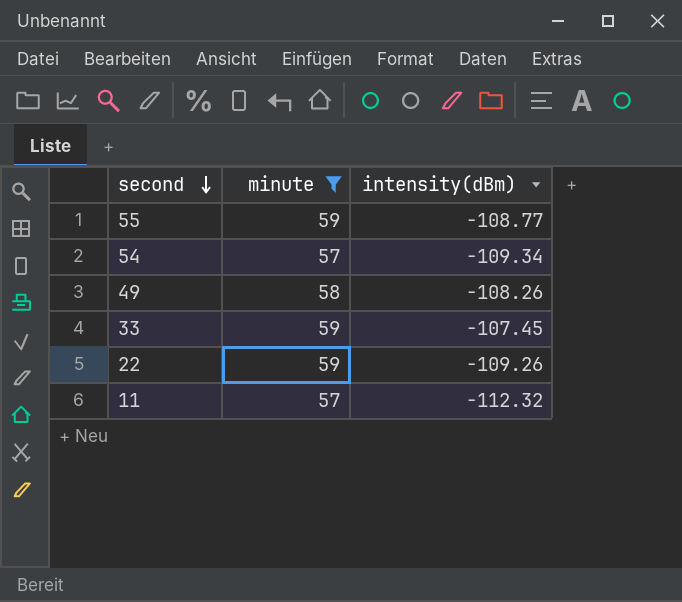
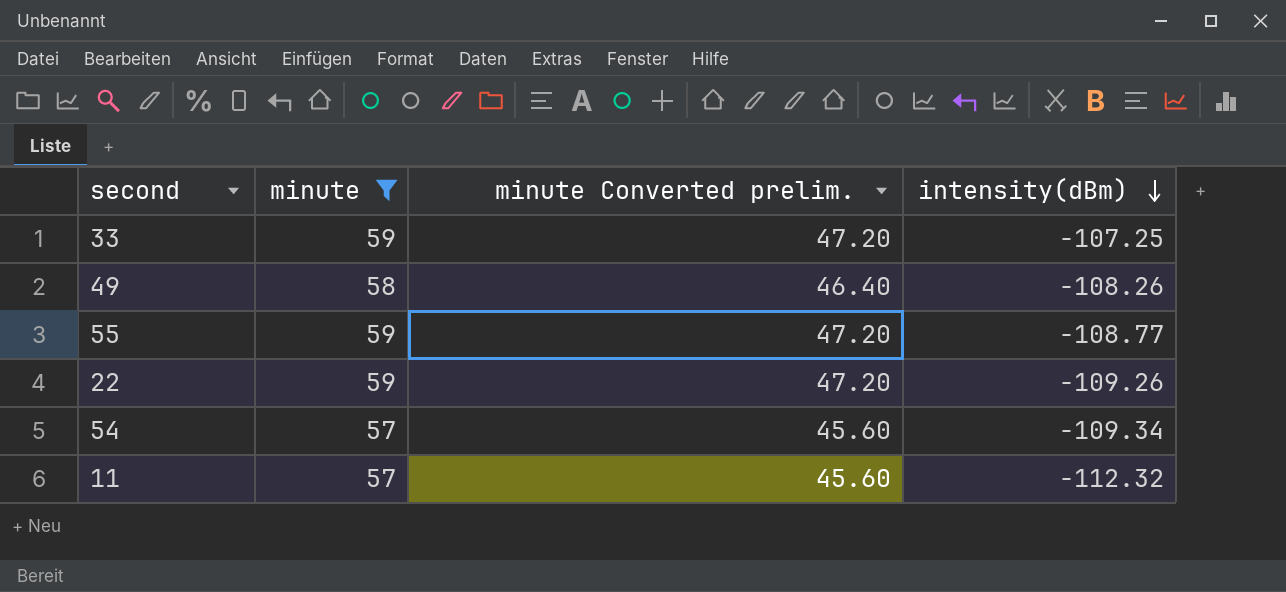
row order: second descending -> intensity(dBm) descending
column minute Converted prelim. | formula: none -> [minute] * 0.8
33 | intensity(dBm): -107.45 -> -107.25

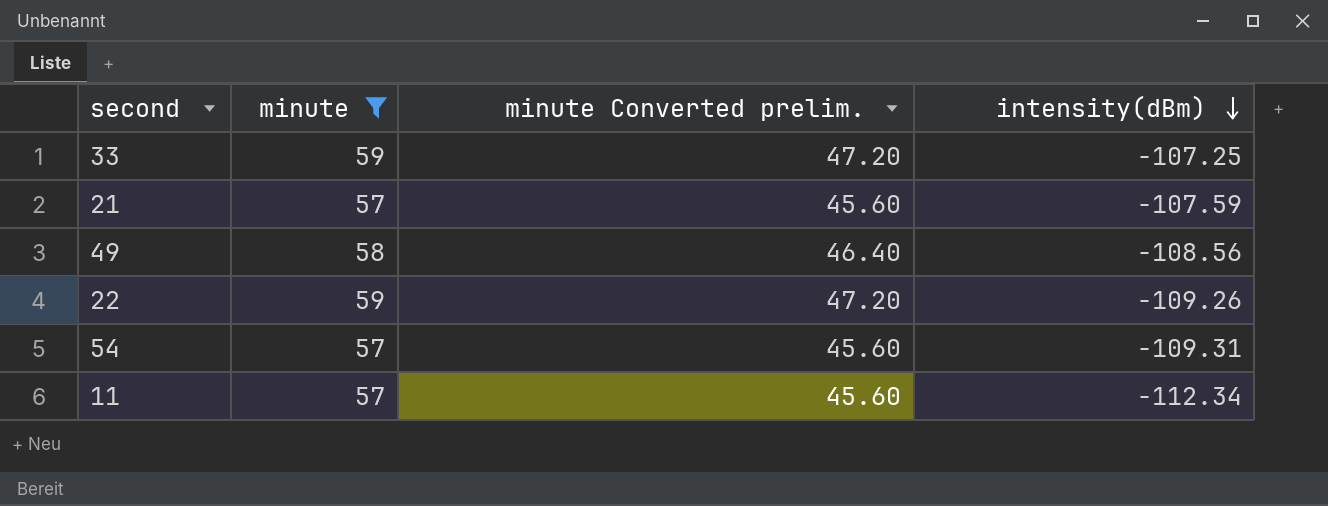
row 55: 59 | 47.20 | -108.77 -> none
row 21: none -> 57 | 45.60 | -107.59
49 | intensity(dBm): -108.26 -> -108.56
54 | intensity(dBm): -109.34 -> -109.31
11 | intensity(dBm): -112.32 -> -112.34

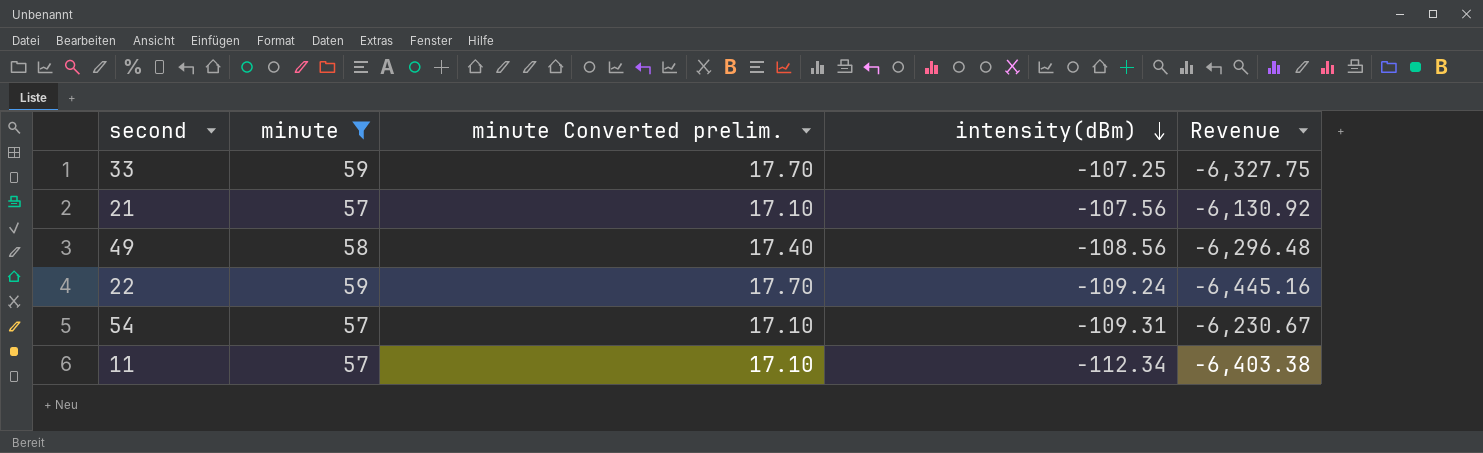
column minute Converted prelim. | formula: [minute] * 0.8 -> [minute] * 0.3
column Revenue | formula: none -> [minute] * [intensity(dBm)]
21 | intensity(dBm): -107.59 -> -107.56
22 | intensity(dBm): -109.26 -> -109.24

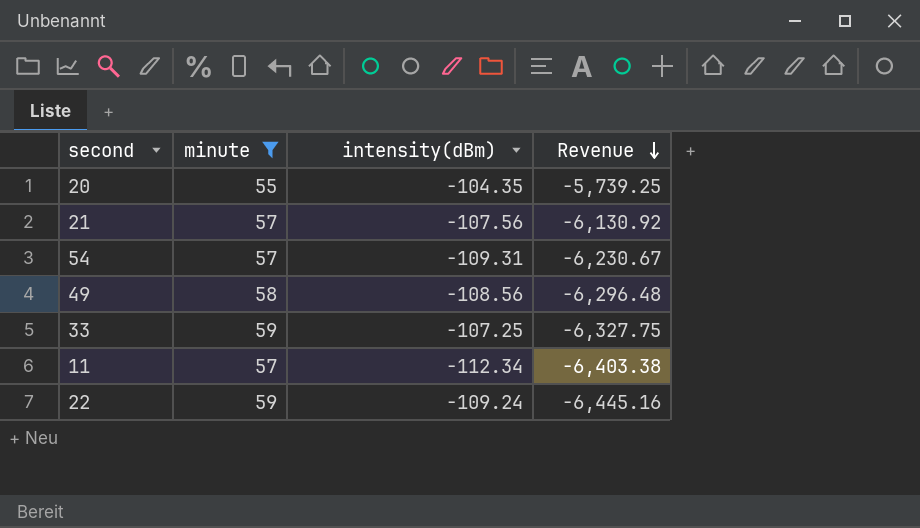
row order: intensity(dBm) descending -> Revenue descending
column minute Converted prelim. | formula: [minute] * 0.3 -> none
row 20: none -> 55 | -104.35 | -5,739.25

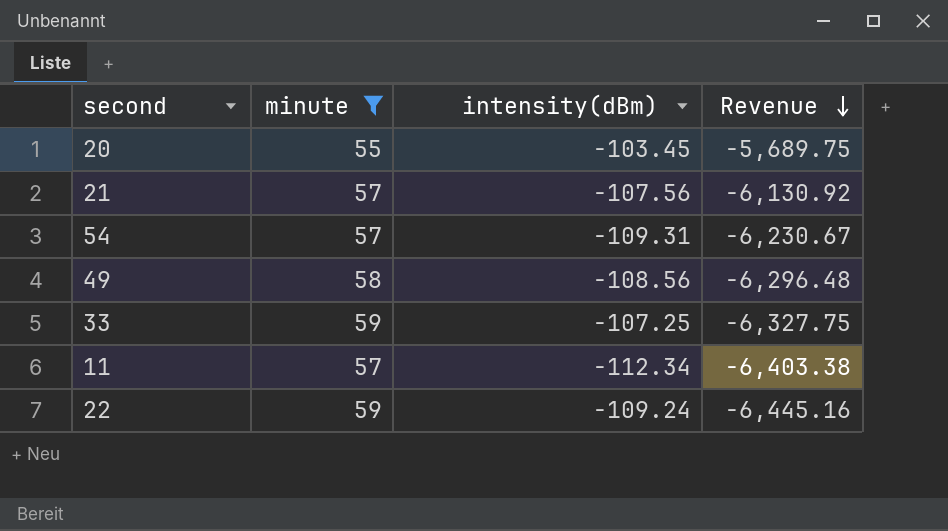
20 | intensity(dBm): -104.35 -> -103.45
20 | Revenue: -5,739.25 -> -5,689.75

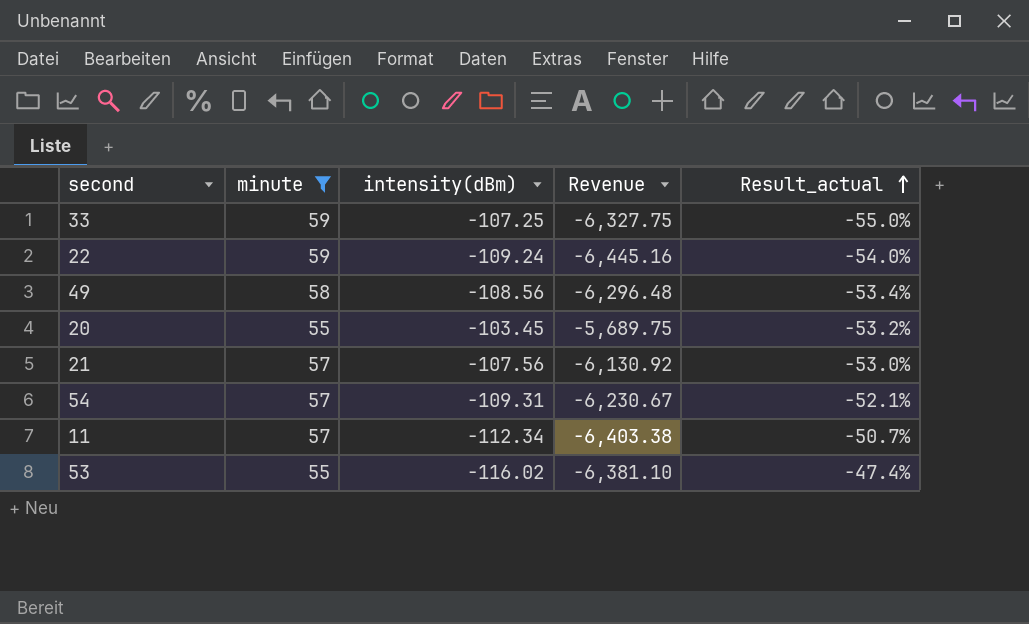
row order: Revenue descending -> Result_actual ascending
column Result_actual | formula: none -> [minute] / [intensity(dBm)]
row 53: none -> 55 | -116.02 | -6,381.10 | -47.4%

